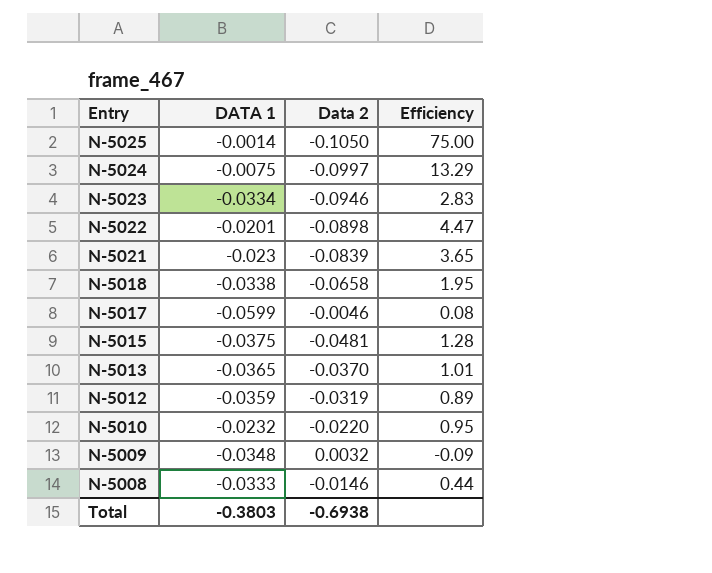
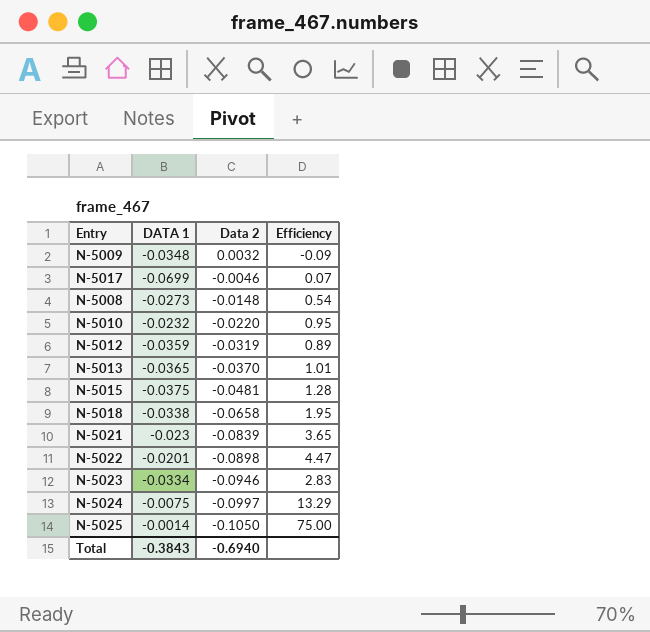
row order: Entry descending -> Data 2 descending
N-5017 | DATA 1: -0.0599 -> -0.0699
N-5017 | Efficiency: 0.08 -> 0.07
N-5008 | DATA 1: -0.0333 -> -0.0273
N-5008 | Data 2: -0.0146 -> -0.0148
N-5008 | Efficiency: 0.44 -> 0.54
Total | DATA 1: -0.3803 -> -0.3843
Total | Data 2: -0.6938 -> -0.6940

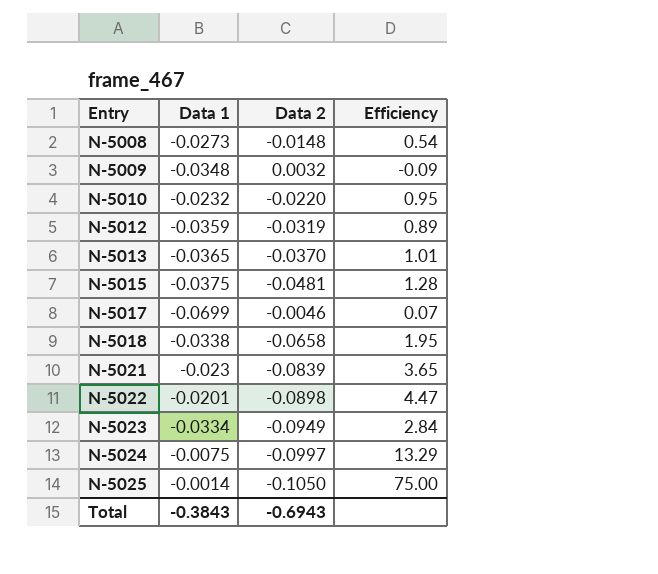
row order: Data 2 descending -> Entry ascending
column name: DATA 1 -> Data 1
N-5023 | Data 2: -0.0946 -> -0.0949
N-5023 | Efficiency: 2.83 -> 2.84
Total | Data 2: -0.6940 -> -0.6943

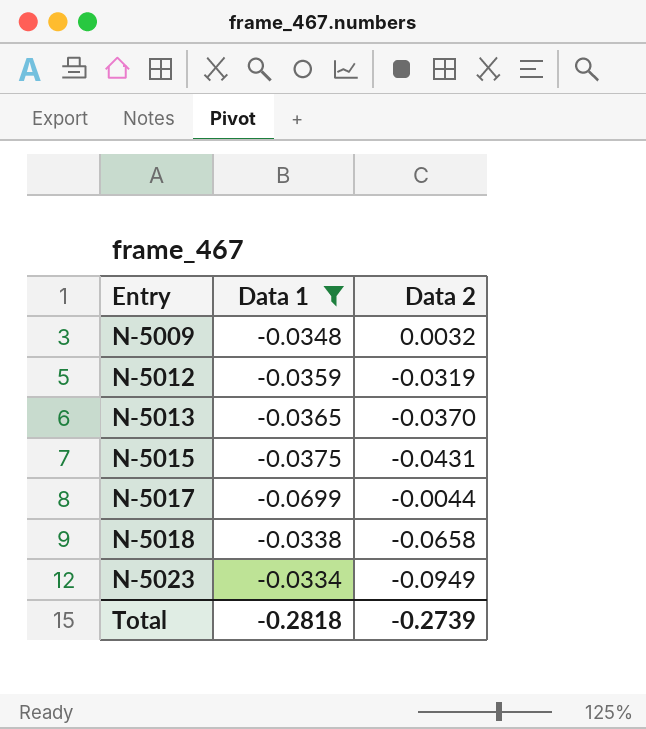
filter: none -> Data 1 <= -0.0334
column Efficiency | formula: [Data 2] / [Data 1] -> none
N-5015 | Data 2: -0.0481 -> -0.0431
N-5017 | Data 2: -0.0046 -> -0.0044
Total | Data 1: -0.3843 -> -0.2818
Total | Data 2: -0.6943 -> -0.2739

